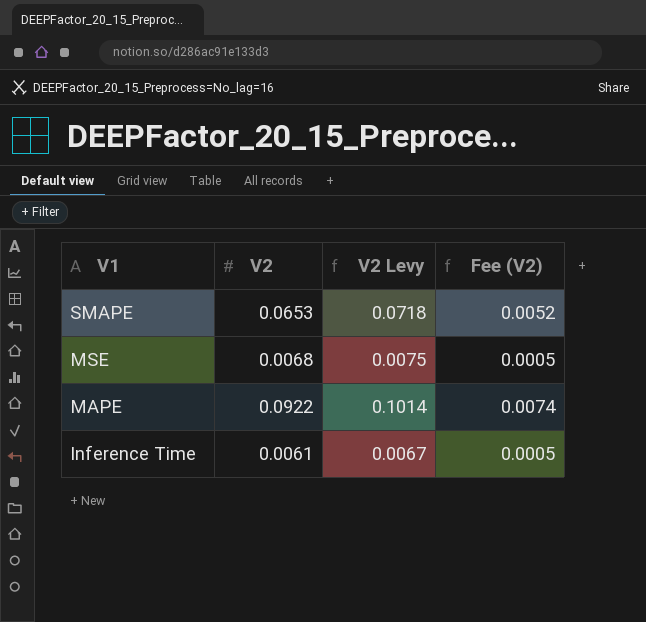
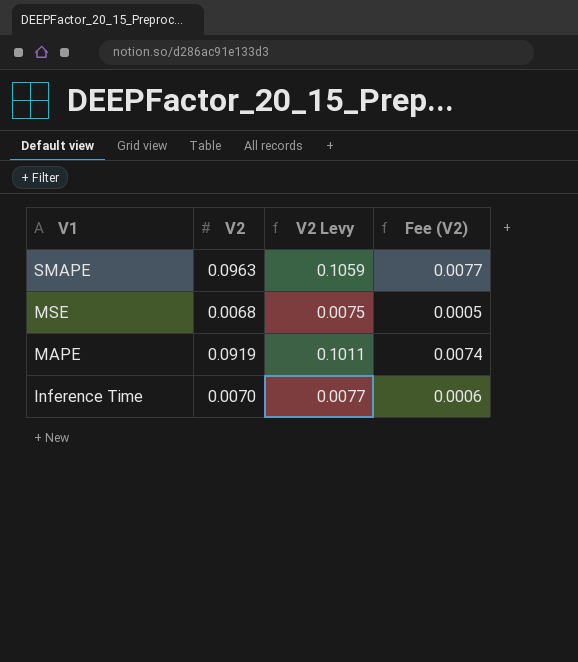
SMAPE | V2: 0.0653 -> 0.0963
SMAPE | V2 Levy: 0.0718 -> 0.1059
SMAPE | Fee (V2): 0.0052 -> 0.0077
MAPE | V2: 0.0922 -> 0.0919
MAPE | V2 Levy: 0.1014 -> 0.1011
Inference Time | V2: 0.0061 -> 0.0070
Inference Time | V2 Levy: 0.0067 -> 0.0077
Inference Time | Fee (V2): 0.0005 -> 0.0006

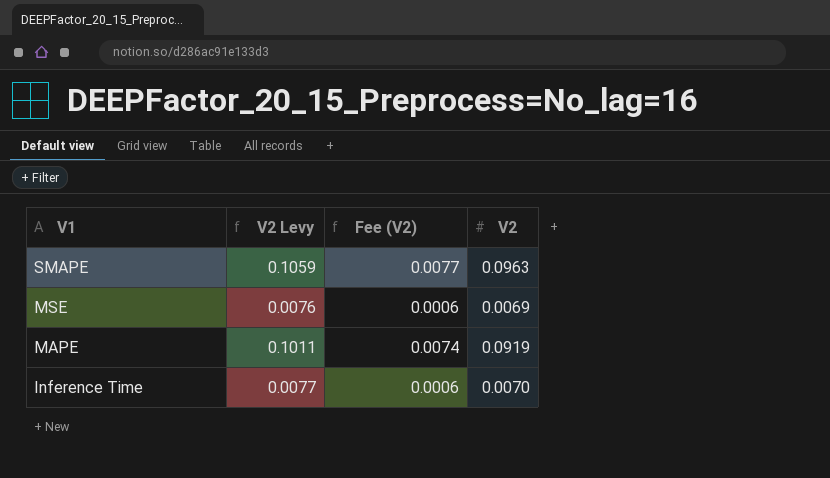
column V2 | position: 2 -> 4
MSE | V2 Levy: 0.0075 -> 0.0076
MSE | Fee (V2): 0.0005 -> 0.0006
MSE | V2: 0.0068 -> 0.0069

